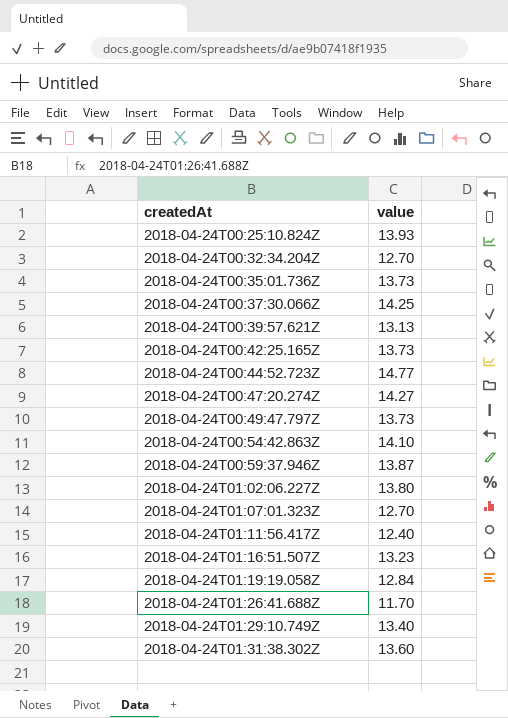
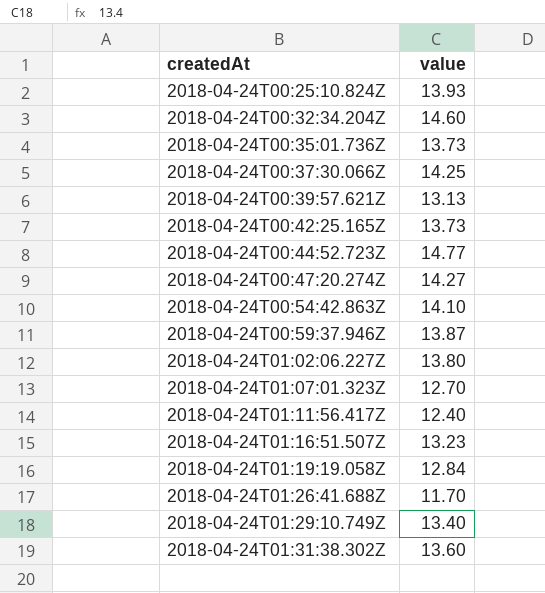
row 2018-04-24T00:49:47.797Z: 13.73 -> none
2018-04-24T00:32:34.204Z | value: 12.70 -> 14.60

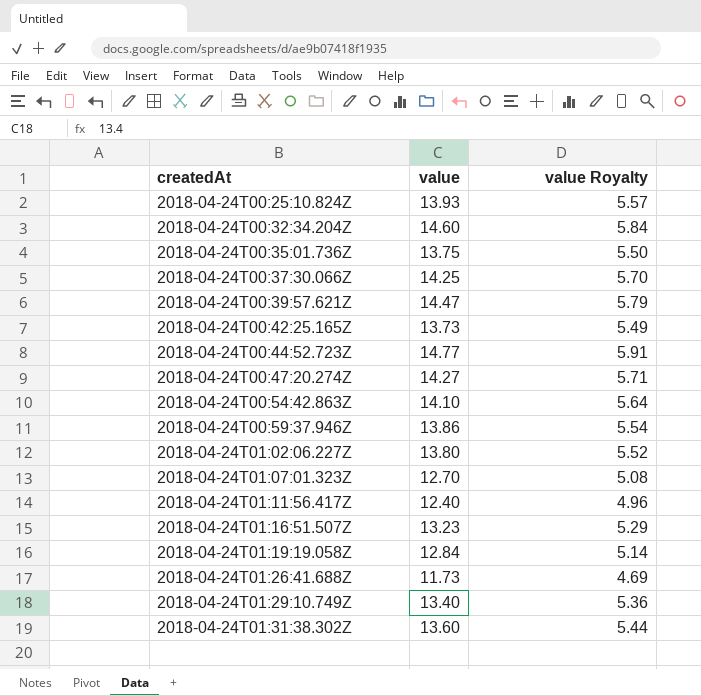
column value Royalty | formula: none -> [value] * 0.4
2018-04-24T00:35:01.736Z | value: 13.73 -> 13.75
2018-04-24T00:39:57.621Z | value: 13.13 -> 14.47
2018-04-24T00:59:37.946Z | value: 13.87 -> 13.86
2018-04-24T01:26:41.688Z | value: 11.70 -> 11.73

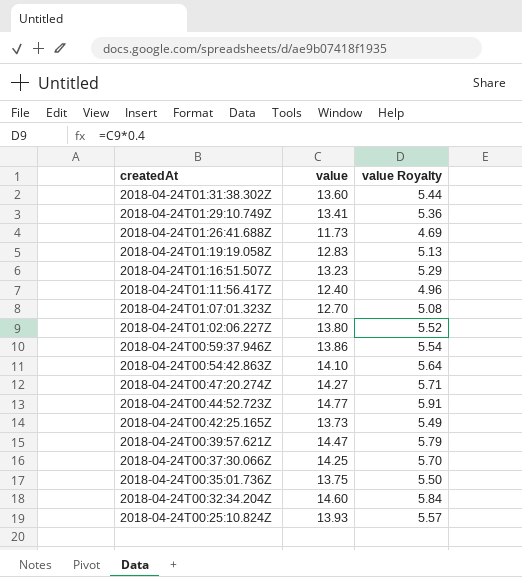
row order: createdAt ascending -> createdAt descending
2018-04-24T01:29:10.749Z | value: 13.40 -> 13.41
2018-04-24T01:19:19.058Z | value: 12.84 -> 12.83
2018-04-24T01:19:19.058Z | value Royalty: 5.14 -> 5.13

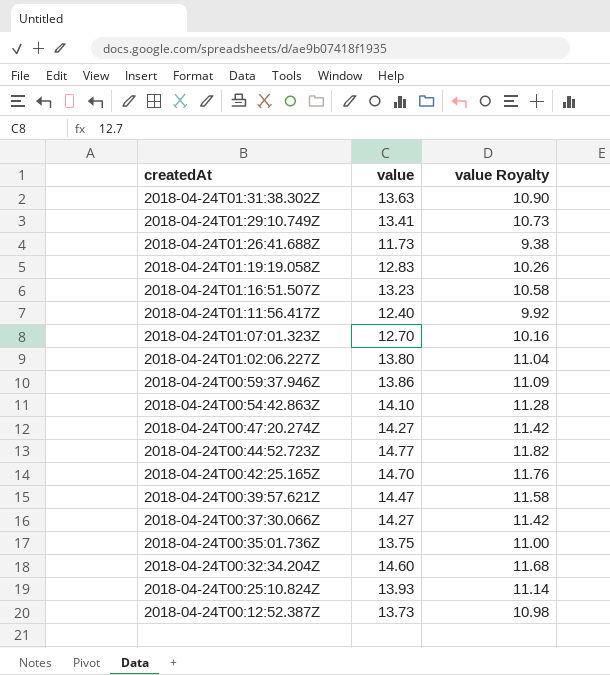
column value Royalty | formula: [value] * 0.4 -> [value] * 0.8
2018-04-24T01:31:38.302Z | value: 13.60 -> 13.63
2018-04-24T00:42:25.165Z | value: 13.73 -> 14.70
2018-04-24T00:37:30.066Z | value: 14.25 -> 14.27
row 2018-04-24T00:12:52.387Z: none -> 13.73 | 10.98

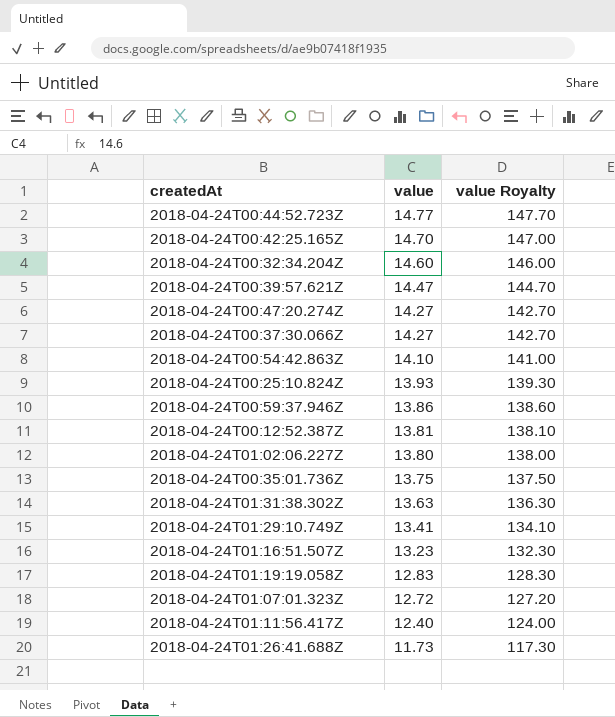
row order: createdAt descending -> value descending
column value Royalty | formula: [value] * 0.8 -> [value] * 10
2018-04-24T00:12:52.387Z | value: 13.73 -> 13.81
2018-04-24T01:07:01.323Z | value: 12.70 -> 12.72

